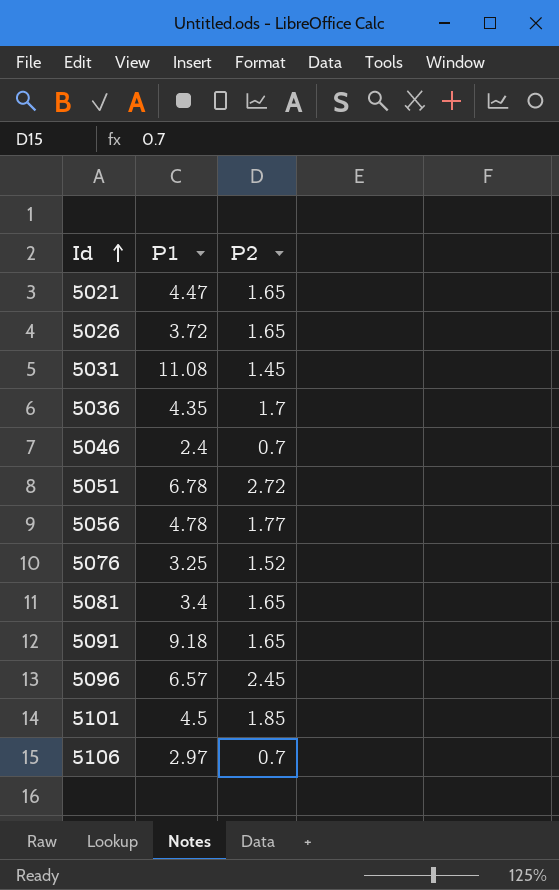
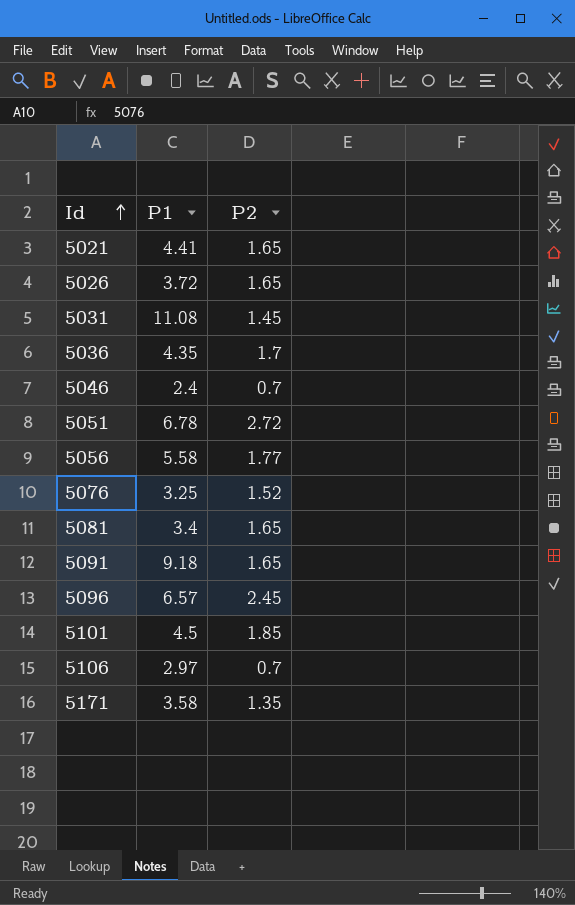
5021 | P1: 4.47 -> 4.41
5056 | P1: 4.78 -> 5.58
row 5171: none -> 3.58 | 1.35

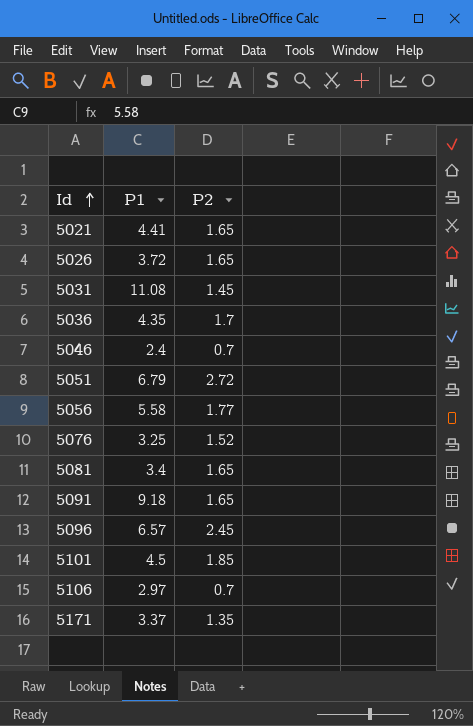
5051 | P1: 6.78 -> 6.79
5171 | P1: 3.58 -> 3.37

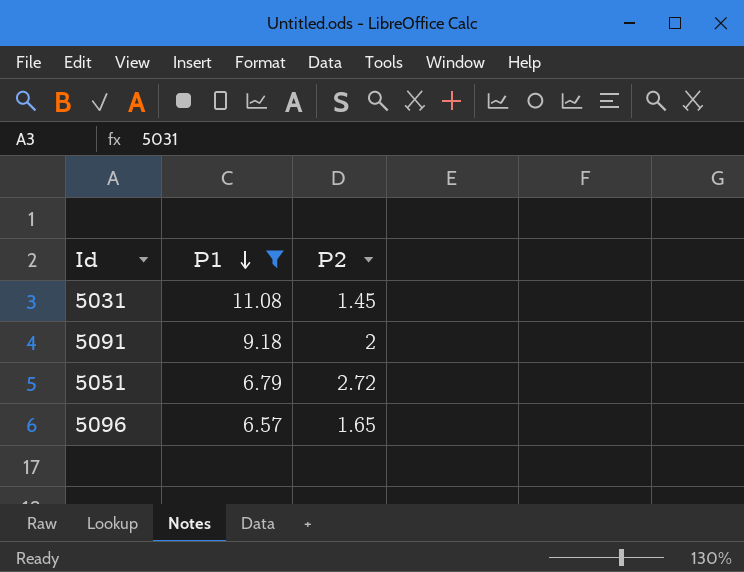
filter: none -> P1 >= 6.57
row order: Id ascending -> P1 descending
5091 | P2: 1.65 -> 2
5096 | P2: 2.45 -> 1.65

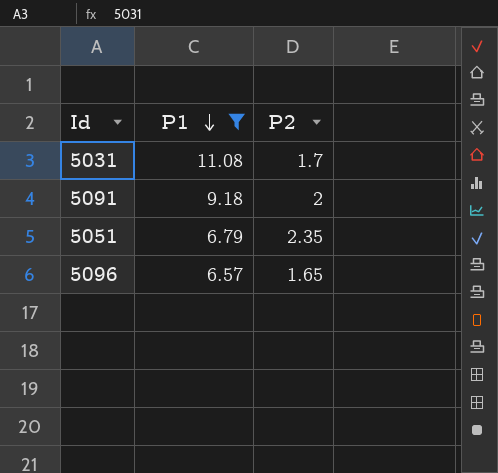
5031 | P2: 1.45 -> 1.7
5051 | P2: 2.72 -> 2.35

